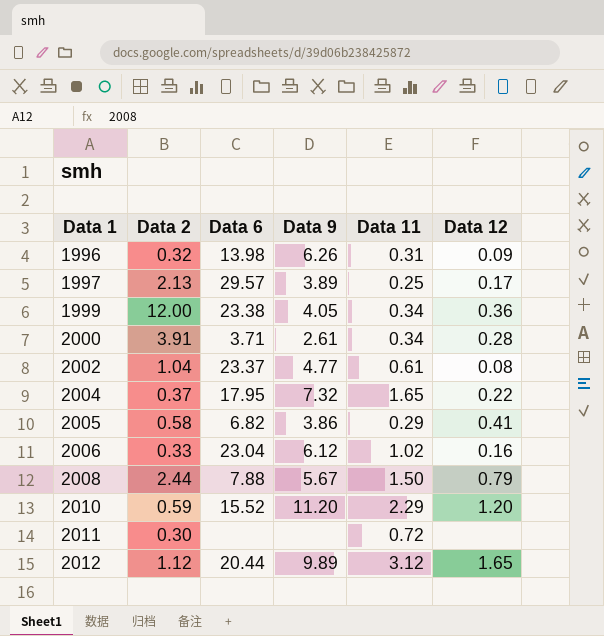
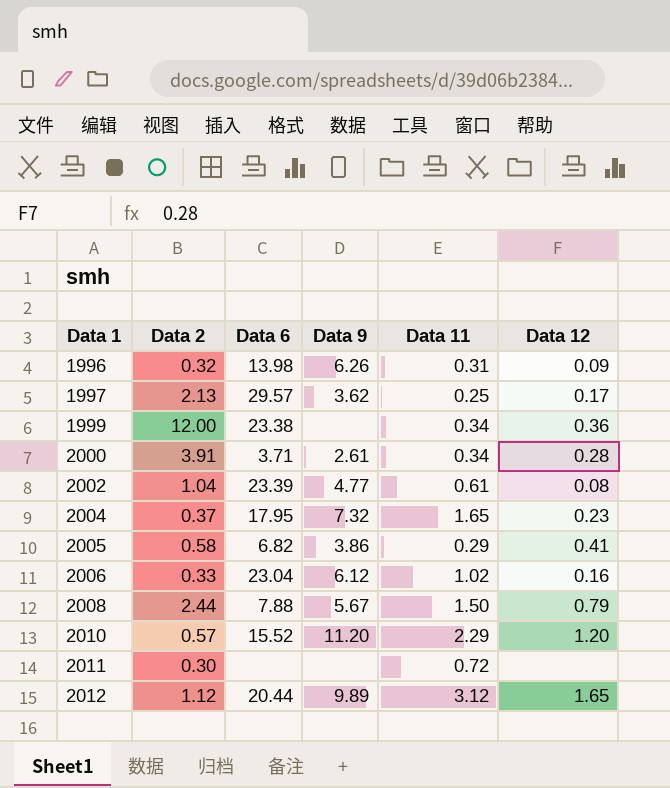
1997 | Data 9: 3.89 -> 3.62
1999 | Data 9: 4.05 -> none
2002 | Data 6: 23.37 -> 23.39
2004 | Data 12: 0.22 -> 0.23
2010 | Data 2: 0.59 -> 0.57

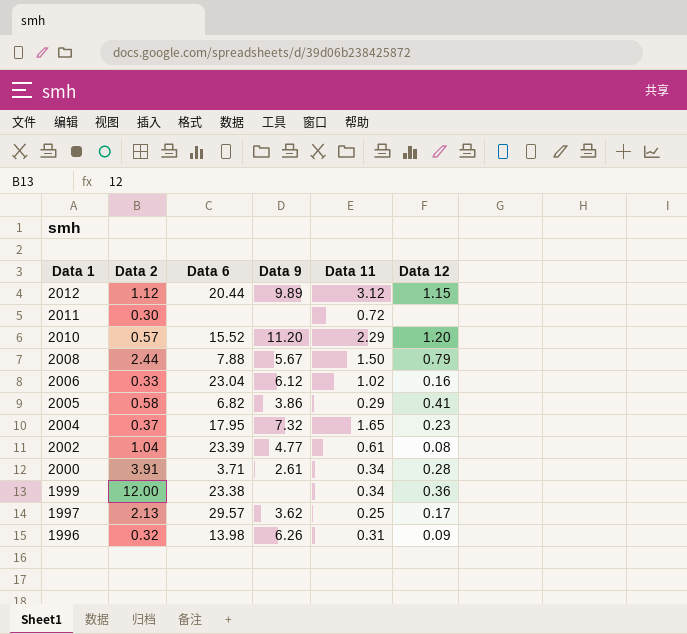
row order: Data 1 ascending -> Data 1 descending
2012 | Data 12: 1.65 -> 1.15

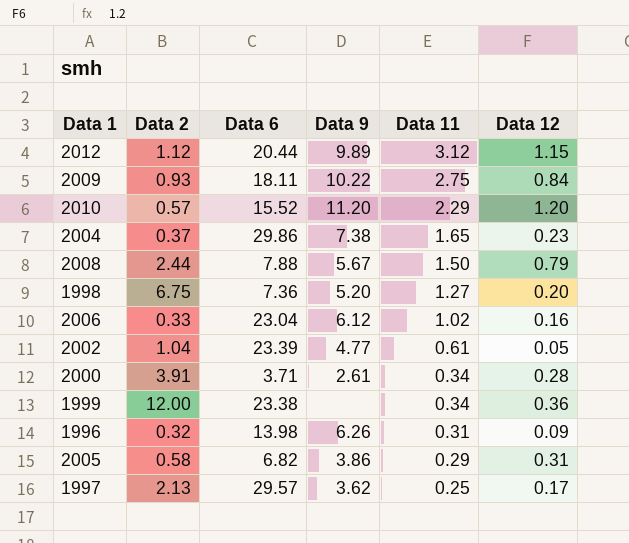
row order: Data 1 descending -> Data 11 descending
row 2011: 0.30 | none | none | 0.72 | none -> none
row 2009: none -> 0.93 | 18.11 | 10.22 | 2.75 | 0.84
2004 | Data 6: 17.95 -> 29.86
2004 | Data 9: 7.32 -> 7.38
row 1998: none -> 6.75 | 7.36 | 5.20 | 1.27 | 0.20
2002 | Data 12: 0.08 -> 0.05
2005 | Data 12: 0.41 -> 0.31

